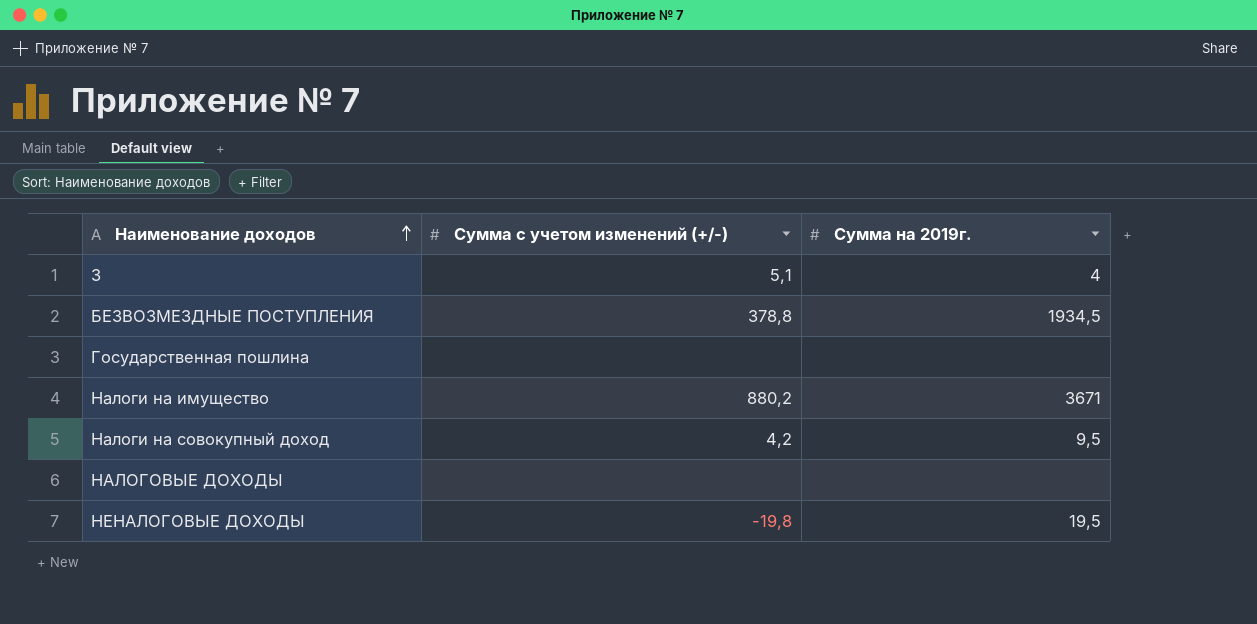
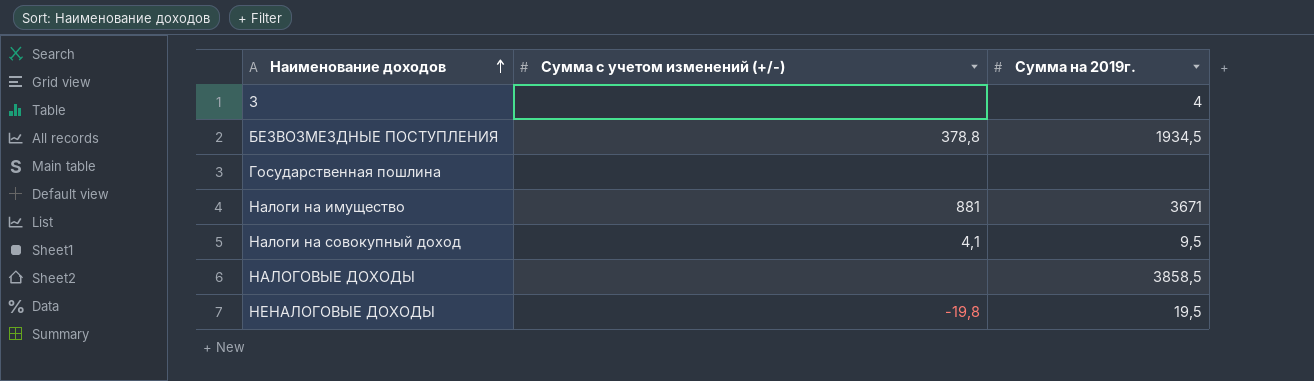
3 | Сумма с учетом изменений (+/-): 5,1 -> none
Налоги на имущество | Сумма с учетом изменений (+/-): 880,2 -> 881
Налоги на совокупный доход | Сумма с учетом изменений (+/-): 4,2 -> 4,1
НАЛОГОВЫЕ ДОХОДЫ | Сумма на 2019г.: none -> 3858,5

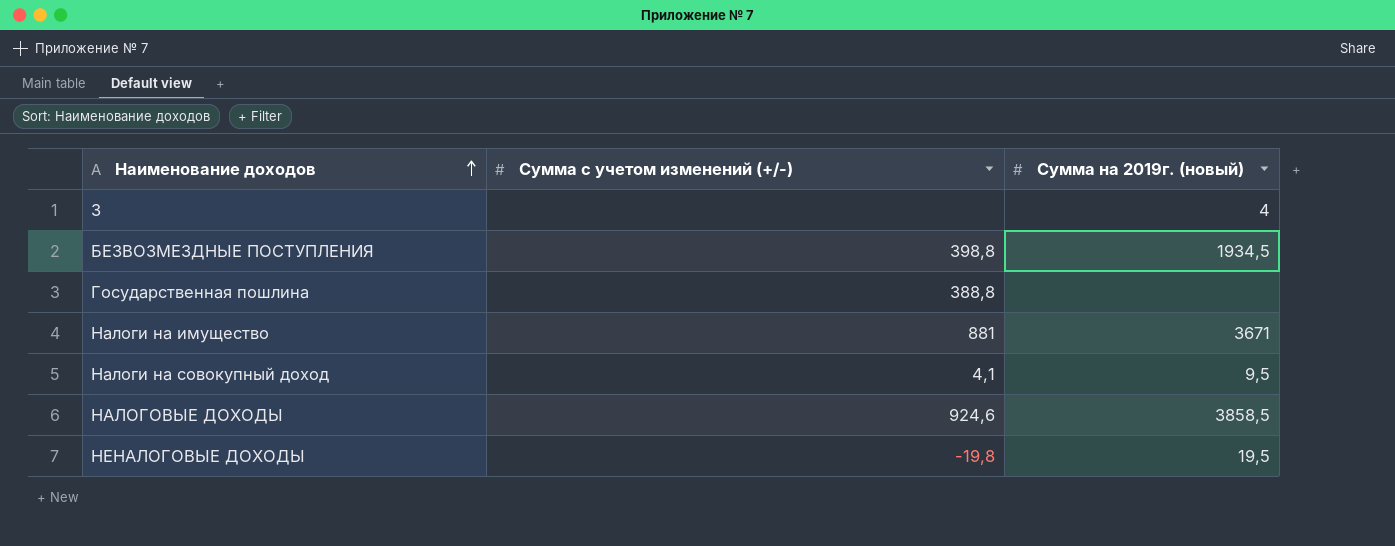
column name: Сумма на 2019г. -> Сумма на 2019г. (новый)
БЕЗВОЗМЕЗДНЫЕ ПОСТУПЛЕНИЯ | Сумма с учетом изменений (+/-): 378,8 -> 398,8
Государственная пошлина | Сумма с учетом изменений (+/-): none -> 388,8
НАЛОГОВЫЕ ДОХОДЫ | Сумма с учетом изменений (+/-): none -> 924,6

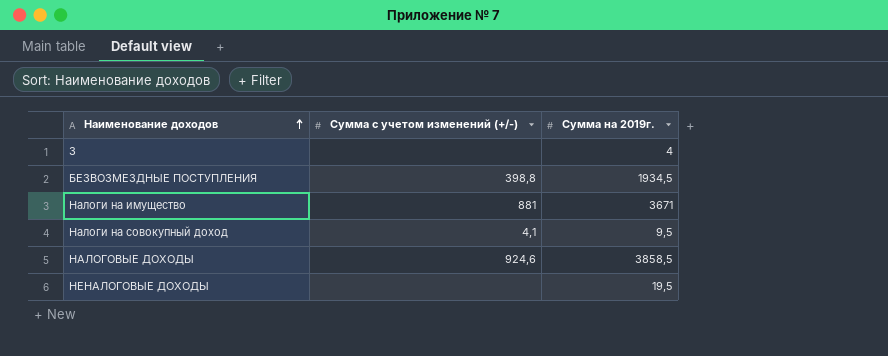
column name: Сумма на 2019г. (новый) -> Сумма на 2019г.
row Государственная пошлина: 388,8 | none -> none
НЕНАЛОГОВЫЕ ДОХОДЫ | Сумма с учетом изменений (+/-): -19,8 -> none

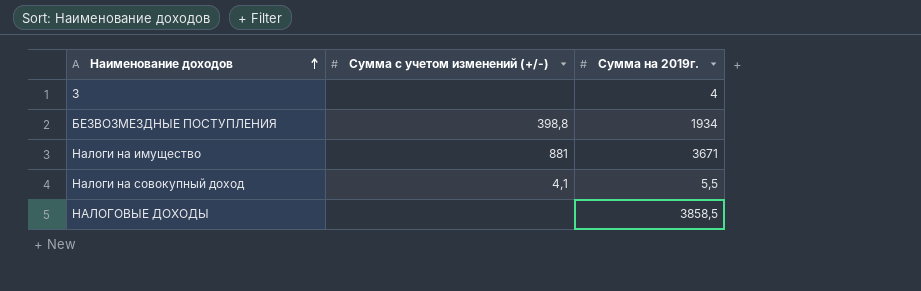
row НЕНАЛОГОВЫЕ ДОХОДЫ: none | 19,5 -> none
БЕЗВОЗМЕЗДНЫЕ ПОСТУПЛЕНИЯ | Сумма на 2019г.: 1934,5 -> 1934
Налоги на совокупный доход | Сумма на 2019г.: 9,5 -> 5,5
НАЛОГОВЫЕ ДОХОДЫ | Сумма с учетом изменений (+/-): 924,6 -> none

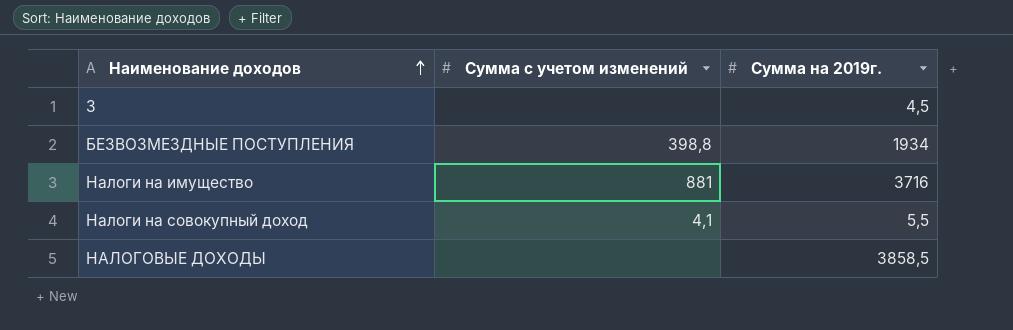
column name: Сумма с учетом изменений (+/-) -> Сумма с учетом изменений
3 | Сумма на 2019г.: 4 -> 4,5
Налоги на имущество | Сумма на 2019г.: 3671 -> 3716

